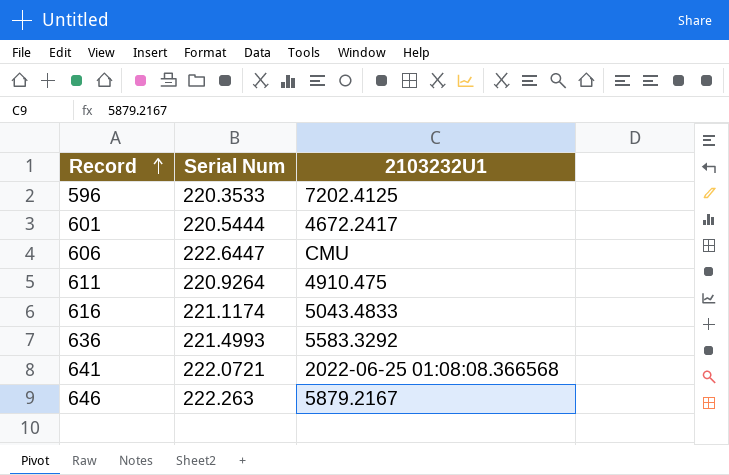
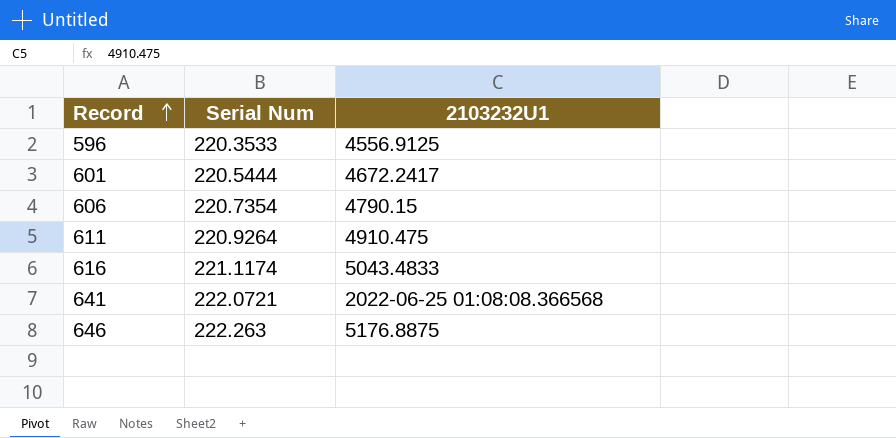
row 636: 221.4993 | 5583.3292 -> none
596 | 2103232U1: 7202.4125 -> 4556.9125
606 | Serial Num: 222.6447 -> 220.7354
606 | 2103232U1: CMU -> 4790.15
646 | 2103232U1: 5879.2167 -> 5176.8875

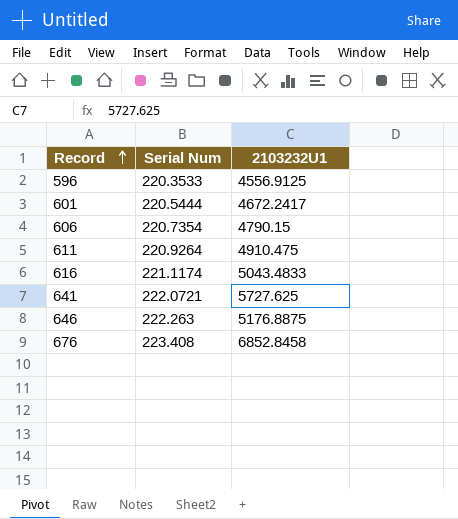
641 | 2103232U1: 2022-06-25 01:08:08.366568 -> 5727.625
row 676: none -> 223.408 | 6852.8458

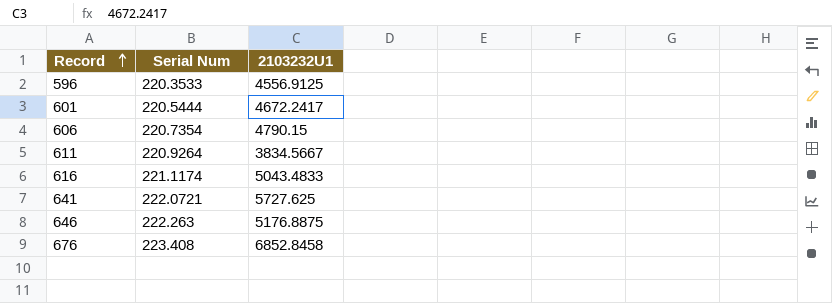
611 | 2103232U1: 4910.475 -> 3834.5667

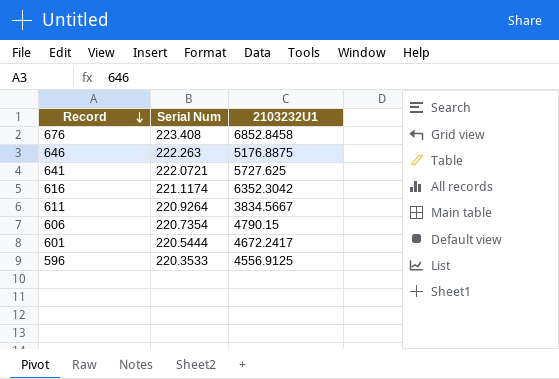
row order: Record ascending -> Record descending
616 | 2103232U1: 5043.4833 -> 6352.3042

